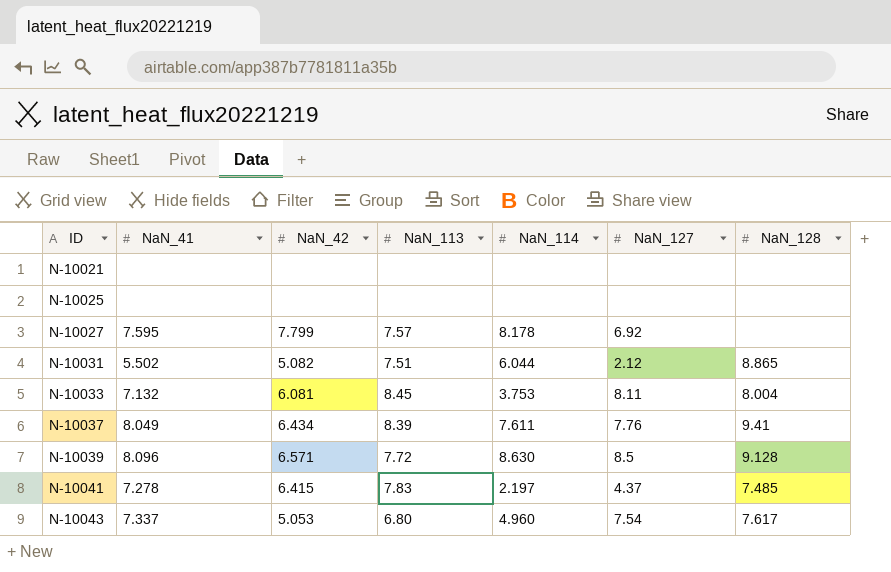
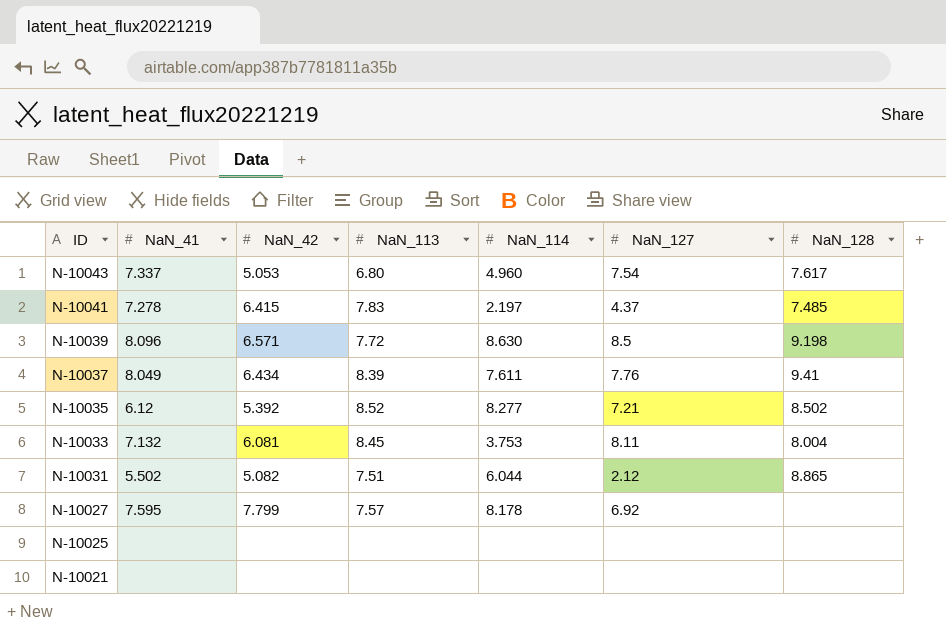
row order: ID ascending -> ID descending
N-10039 | NaN_128: 9.128 -> 9.198
row N-10035: none -> 6.12 | 5.392 | 8.52 | 8.277 | 7.21 | 8.502

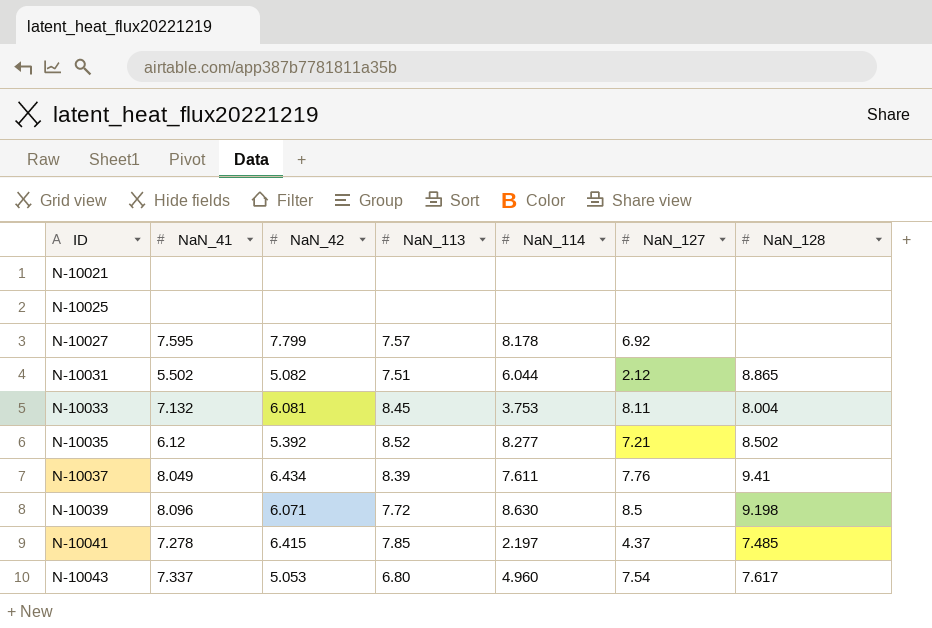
row order: ID descending -> ID ascending
N-10039 | NaN_42: 6.571 -> 6.071
N-10041 | NaN_113: 7.83 -> 7.85

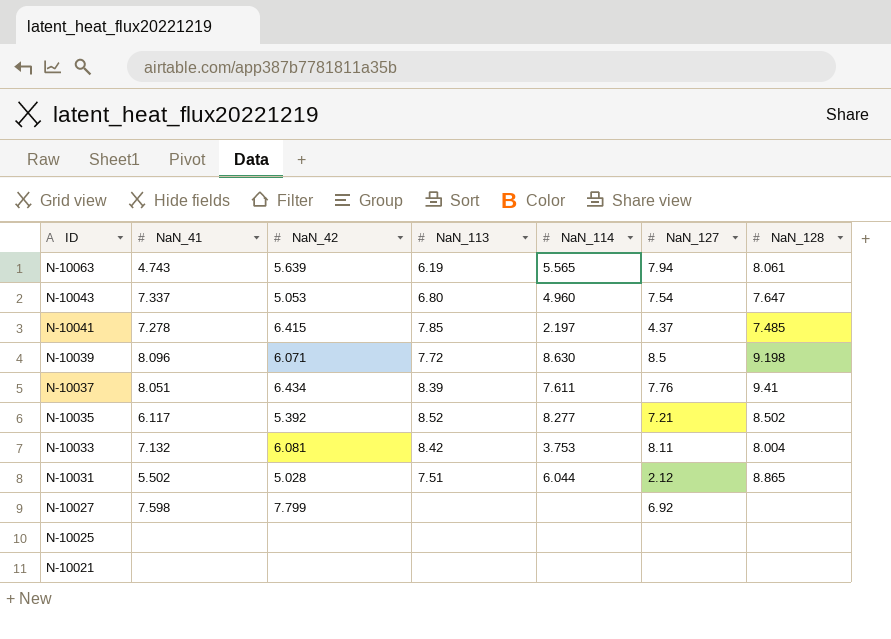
row order: ID ascending -> ID descending
row N-10063: none -> 4.743 | 5.639 | 6.19 | 5.565 | 7.94 | 8.061
N-10043 | NaN_128: 7.617 -> 7.647
N-10037 | NaN_41: 8.049 -> 8.051
N-10035 | NaN_41: 6.12 -> 6.117
N-10033 | NaN_113: 8.45 -> 8.42
N-10031 | NaN_42: 5.082 -> 5.028
N-10027 | NaN_41: 7.595 -> 7.598
N-10027 | NaN_113: 7.57 -> none
N-10027 | NaN_114: 8.178 -> none

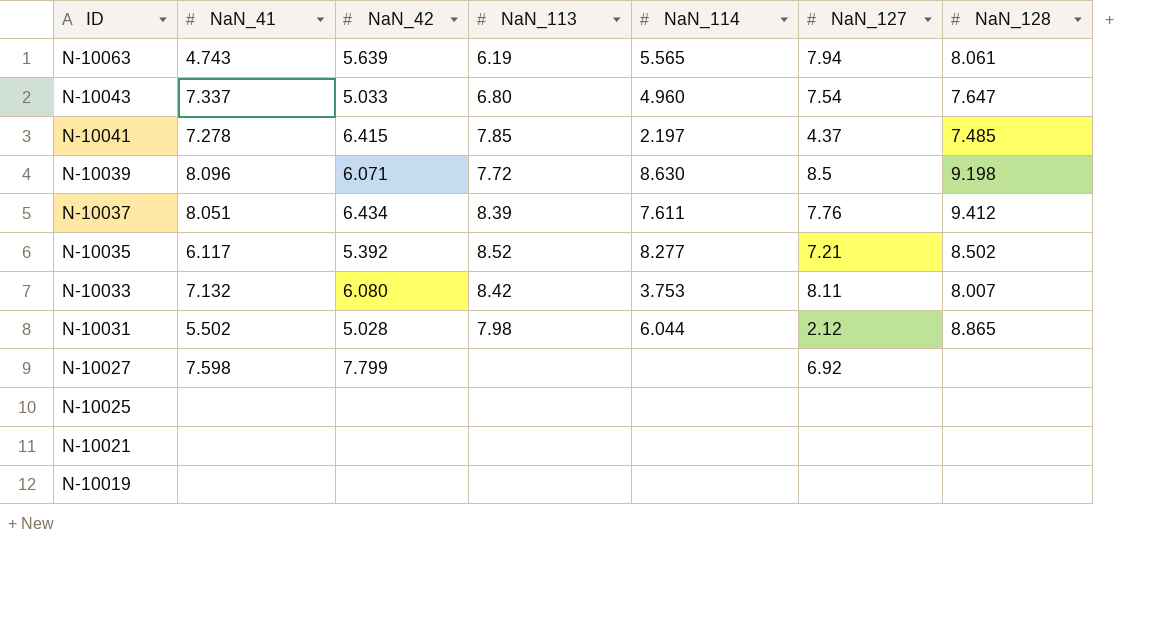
N-10043 | NaN_42: 5.053 -> 5.033
N-10037 | NaN_128: 9.41 -> 9.412
N-10033 | NaN_42: 6.081 -> 6.080
N-10033 | NaN_128: 8.004 -> 8.007
N-10031 | NaN_113: 7.51 -> 7.98
row N-10019: none -> none | none | none | none | none | none

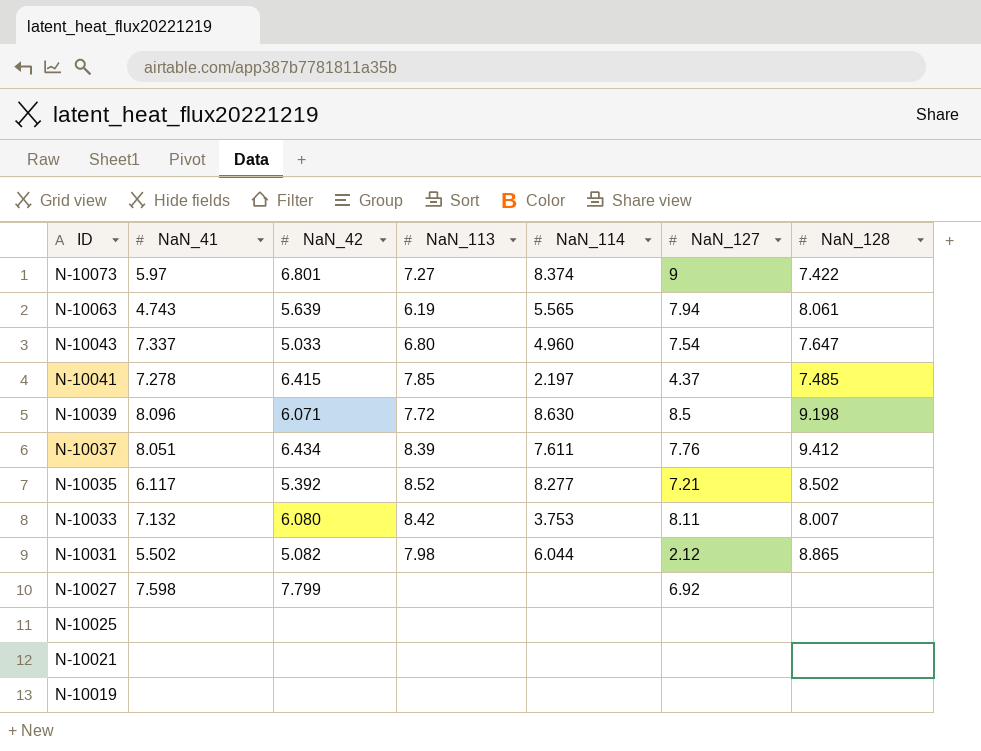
row N-10073: none -> 5.97 | 6.801 | 7.27 | 8.374 | 9 | 7.422
N-10031 | NaN_42: 5.028 -> 5.082

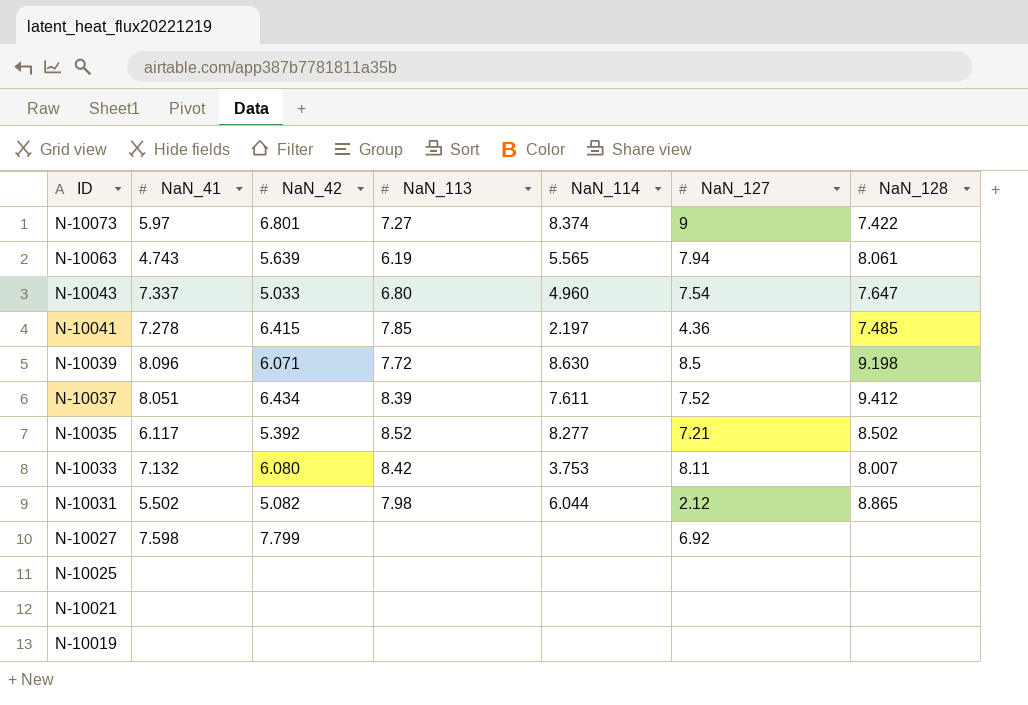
N-10041 | NaN_127: 4.37 -> 4.36
N-10037 | NaN_127: 7.76 -> 7.52

